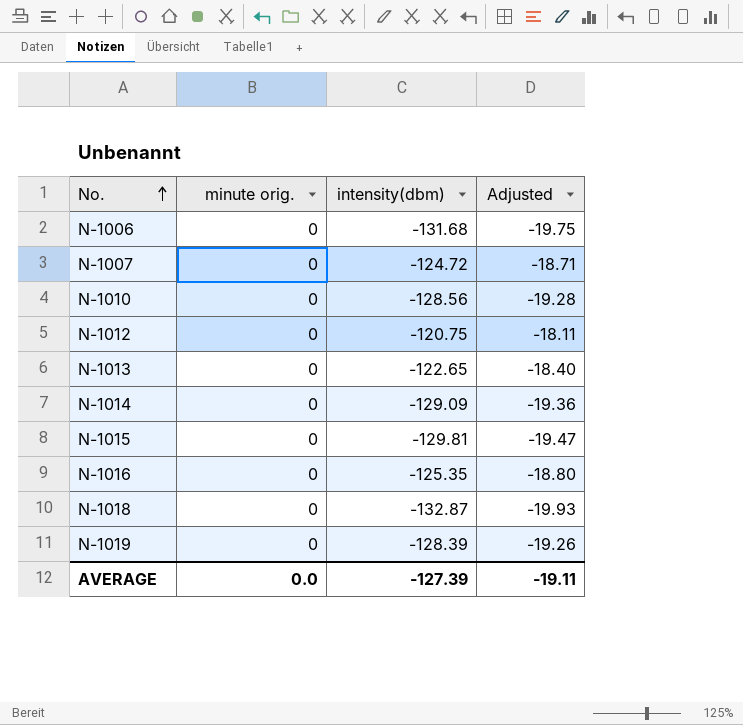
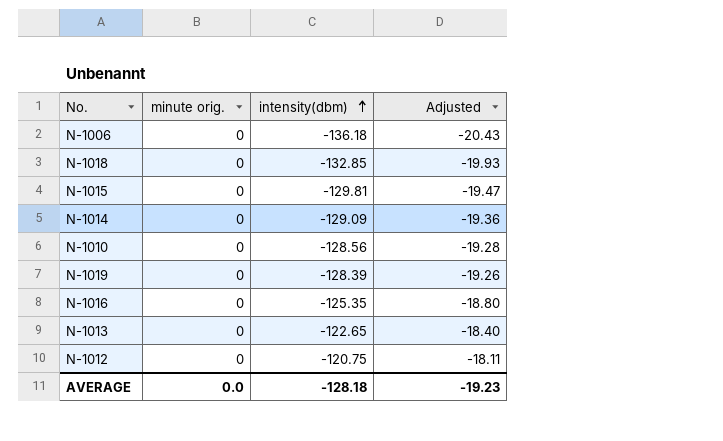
row order: No. ascending -> intensity(dbm) ascending
row N-1007: 0 | -124.72 | -18.71 -> none
N-1006 | intensity(dbm): -131.68 -> -136.18
N-1006 | Adjusted: -19.75 -> -20.43
N-1018 | intensity(dbm): -132.87 -> -132.85
AVERAGE | intensity(dbm): -127.39 -> -128.18
AVERAGE | Adjusted: -19.11 -> -19.23

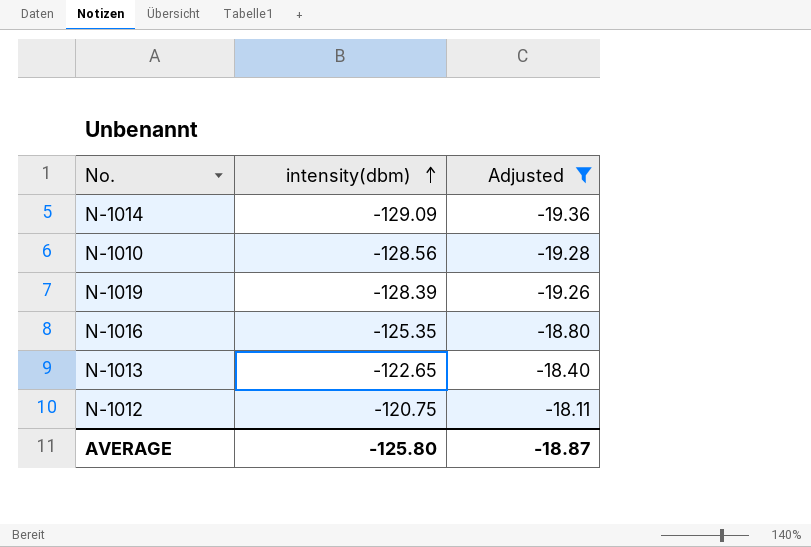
filter: none -> Adjusted >= -19.36
column minute orig. | position: 2 -> none
AVERAGE | intensity(dbm): -128.18 -> -125.80
AVERAGE | Adjusted: -19.23 -> -18.87

